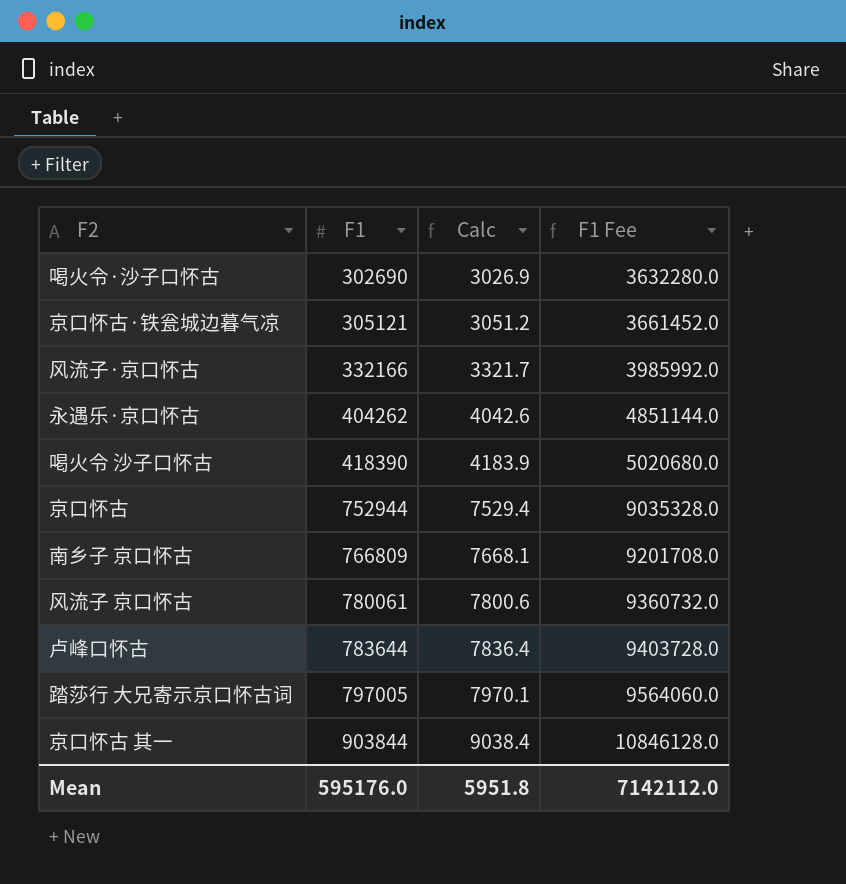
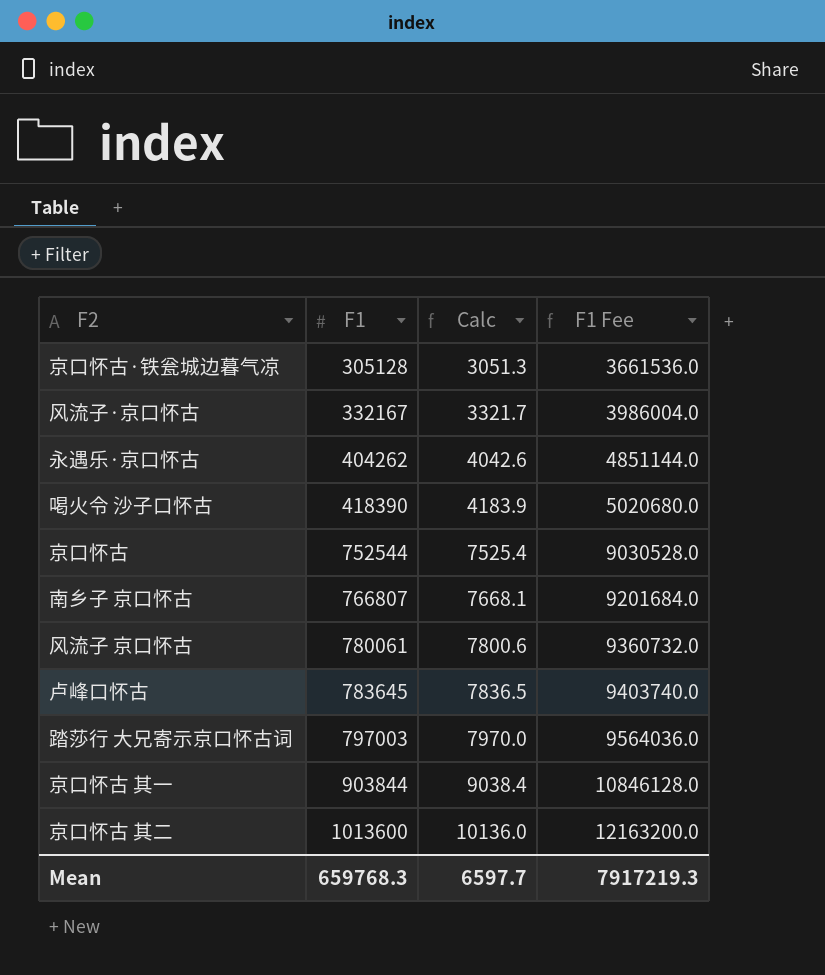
row 喝火令·沙子口怀古: 302690 | 3026.9 | 3632280.0 -> none
京口怀古·铁瓮城边暮气凉 | F1: 305121 -> 305128
京口怀古·铁瓮城边暮气凉 | Calc: 3051.2 -> 3051.3
京口怀古·铁瓮城边暮气凉 | F1 Fee: 3661452.0 -> 3661536.0
风流子·京口怀古 | F1: 332166 -> 332167
风流子·京口怀古 | F1 Fee: 3985992.0 -> 3986004.0
京口怀古 | F1: 752944 -> 752544
京口怀古 | Calc: 7529.4 -> 7525.4
京口怀古 | F1 Fee: 9035328.0 -> 9030528.0
南乡子 京口怀古 | F1: 766809 -> 766807
南乡子 京口怀古 | F1 Fee: 9201708.0 -> 9201684.0
卢峰口怀古 | F1: 783644 -> 783645
卢峰口怀古 | Calc: 7836.4 -> 7836.5
卢峰口怀古 | F1 Fee: 9403728.0 -> 9403740.0
踏莎行 大兄寄示京口怀古词 | F1: 797005 -> 797003
踏莎行 大兄寄示京口怀古词 | Calc: 7970.1 -> 7970.0
踏莎行 大兄寄示京口怀古词 | F1 Fee: 9564060.0 -> 9564036.0
row 京口怀古 其二: none -> 1013600 | 10136.0 | 12163200.0
Mean | F1: 595176.0 -> 659768.3
Mean | Calc: 5951.8 -> 6597.7
Mean | F1 Fee: 7142112.0 -> 7917219.3

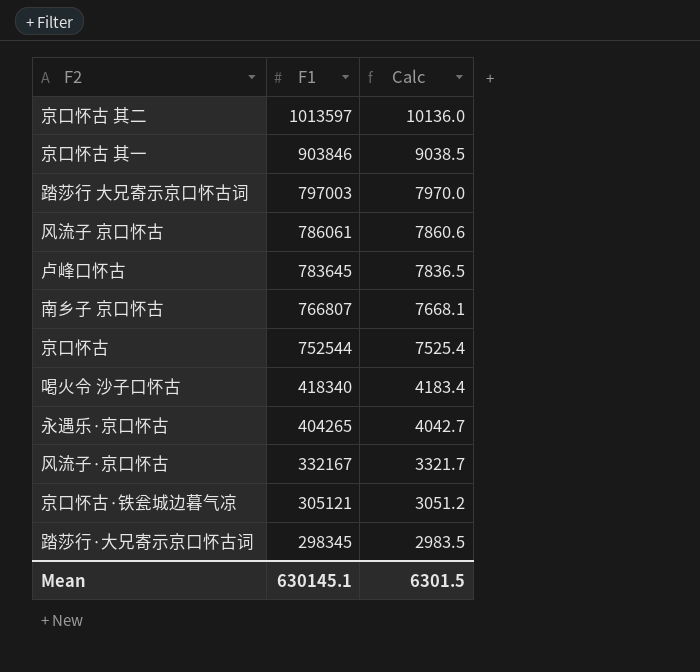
row order: F1 ascending -> F1 descending
column F1 Fee | formula: [F1] * 12 -> none
京口怀古 其二 | F1: 1013600 -> 1013597
京口怀古 其一 | F1: 903844 -> 903846
京口怀古 其一 | Calc: 9038.4 -> 9038.5
风流子 京口怀古 | F1: 780061 -> 786061
风流子 京口怀古 | Calc: 7800.6 -> 7860.6
喝火令 沙子口怀古 | F1: 418390 -> 418340
喝火令 沙子口怀古 | Calc: 4183.9 -> 4183.4
永遇乐·京口怀古 | F1: 404262 -> 404265
永遇乐·京口怀古 | Calc: 4042.6 -> 4042.7
京口怀古·铁瓮城边暮气凉 | F1: 305128 -> 305121
京口怀古·铁瓮城边暮气凉 | Calc: 3051.3 -> 3051.2
row 踏莎行·大兄寄示京口怀古词: none -> 298345 | 2983.5
Mean | F1: 659768.3 -> 630145.1
Mean | Calc: 6597.7 -> 6301.5

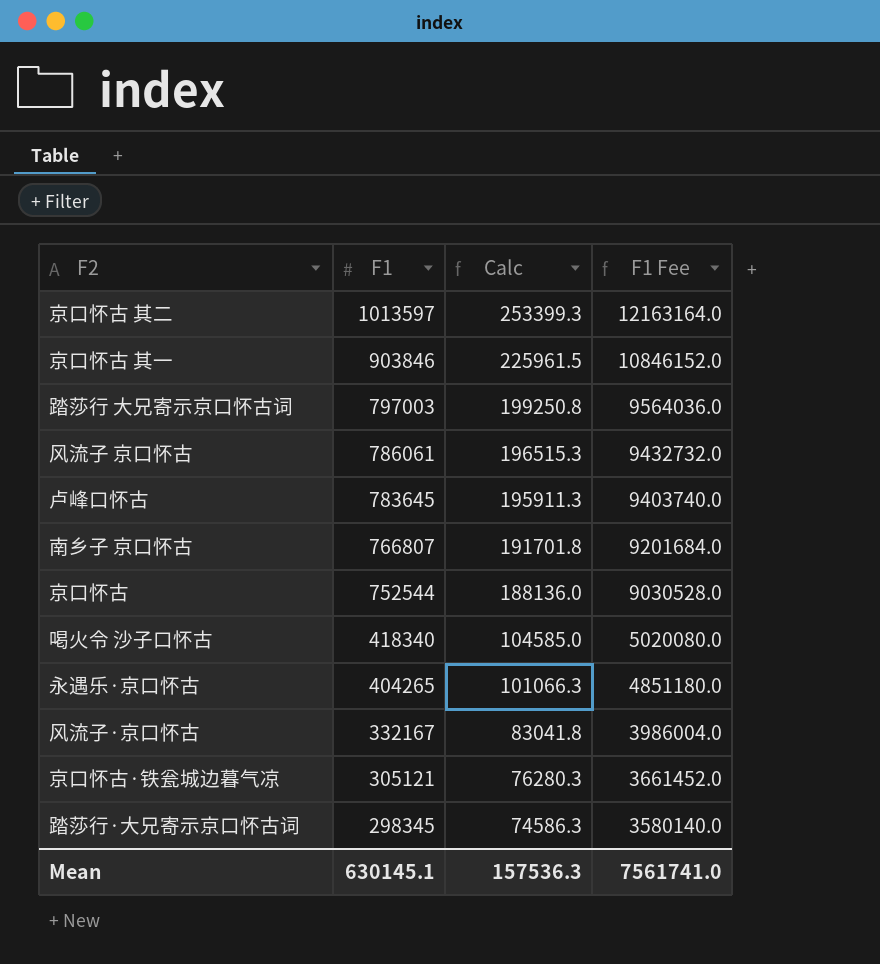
column Calc | formula: [F1] * 0.01 -> [F1] * 0.25
column F1 Fee | formula: none -> [F1] * 12
Mean | Calc: 6301.5 -> 157536.3

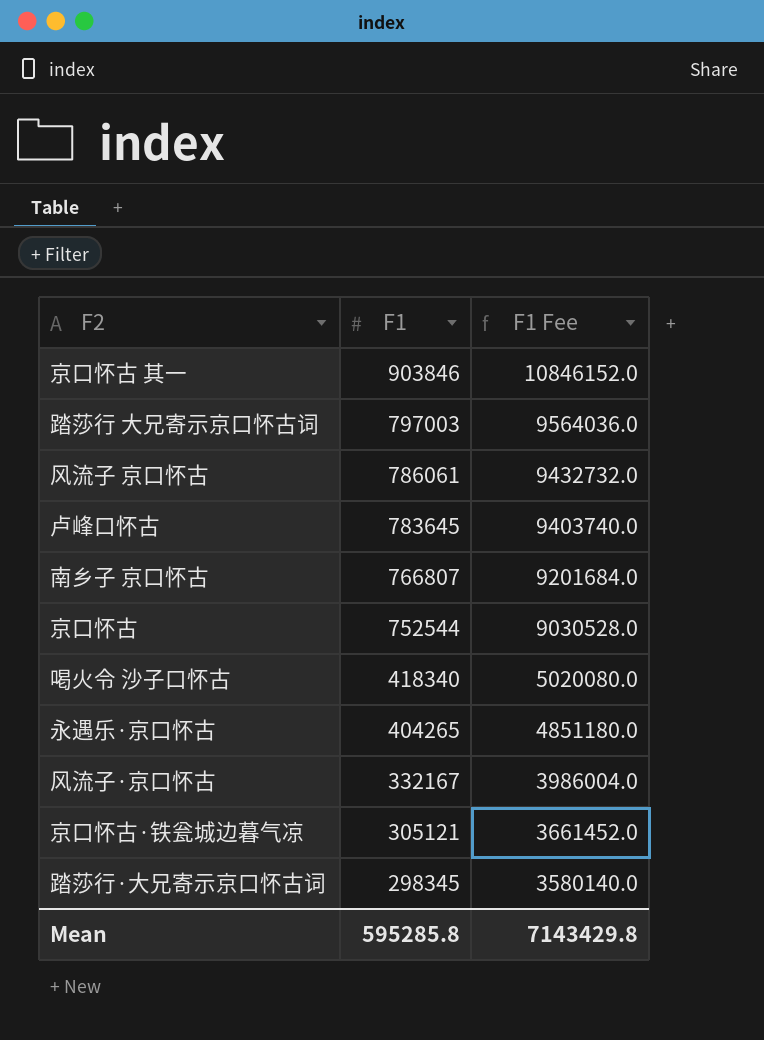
column Calc | formula: [F1] * 0.25 -> none
row 京口怀古 其二: 1013597 | 253399.3 | 12163164.0 -> none
Mean | F1: 630145.1 -> 595285.8
Mean | F1 Fee: 7561741.0 -> 7143429.8

